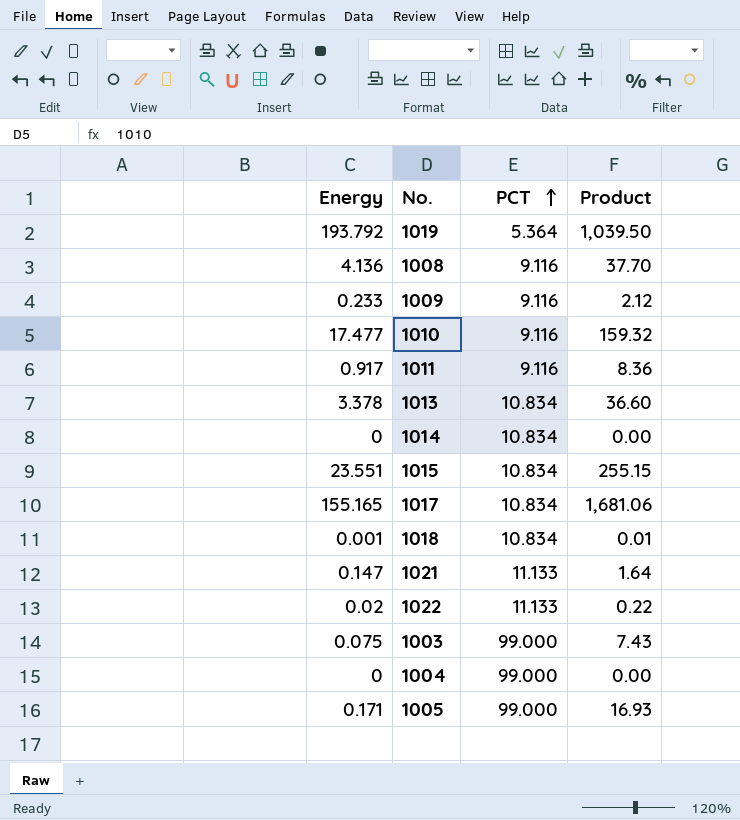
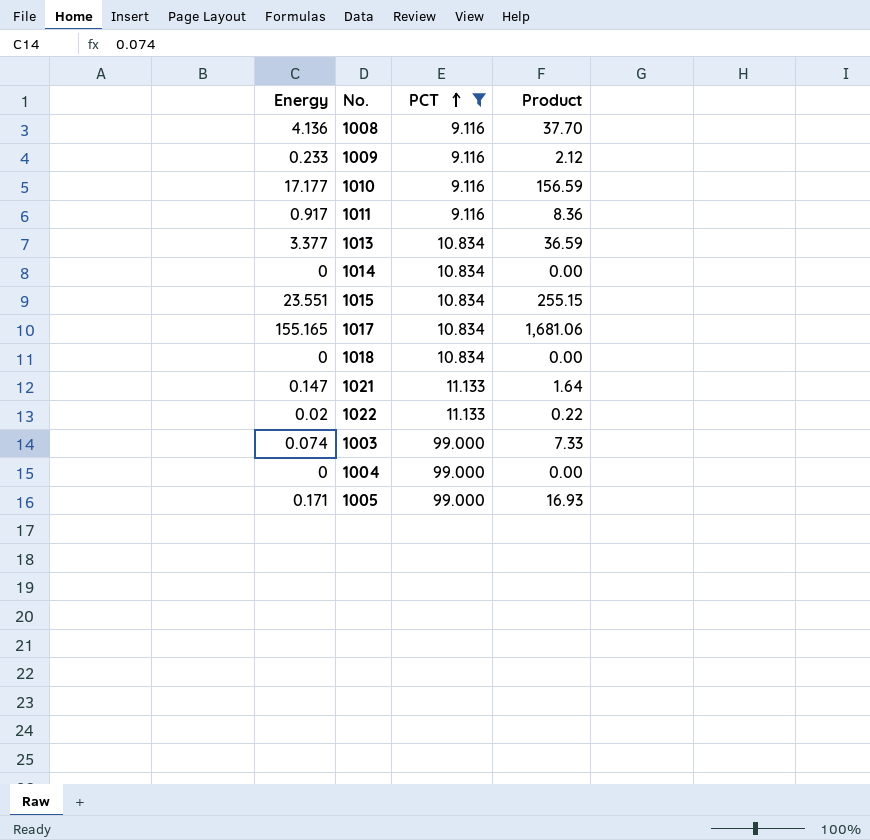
filter: none -> PCT != 5.364
1010 | Energy: 17.477 -> 17.177
1010 | Product: 159.32 -> 156.59
1013 | Energy: 3.378 -> 3.377
1013 | Product: 36.60 -> 36.59
1018 | Energy: 0.001 -> 0
1018 | Product: 0.01 -> 0.00
1003 | Energy: 0.075 -> 0.074
1003 | Product: 7.43 -> 7.33

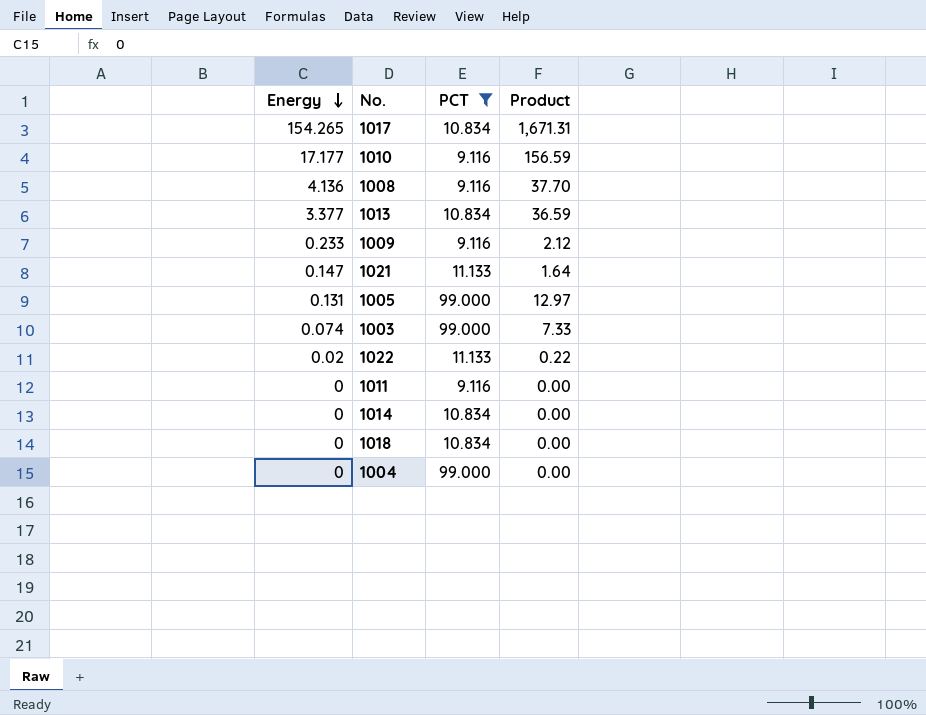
row order: PCT ascending -> Energy descending
row 1015: 23.551 | 10.834 | 255.15 -> none
1017 | Energy: 155.165 -> 154.265
1017 | Product: 1,681.06 -> 1,671.31
1005 | Energy: 0.171 -> 0.131
1005 | Product: 16.93 -> 12.97
1011 | Energy: 0.917 -> 0
1011 | Product: 8.36 -> 0.00

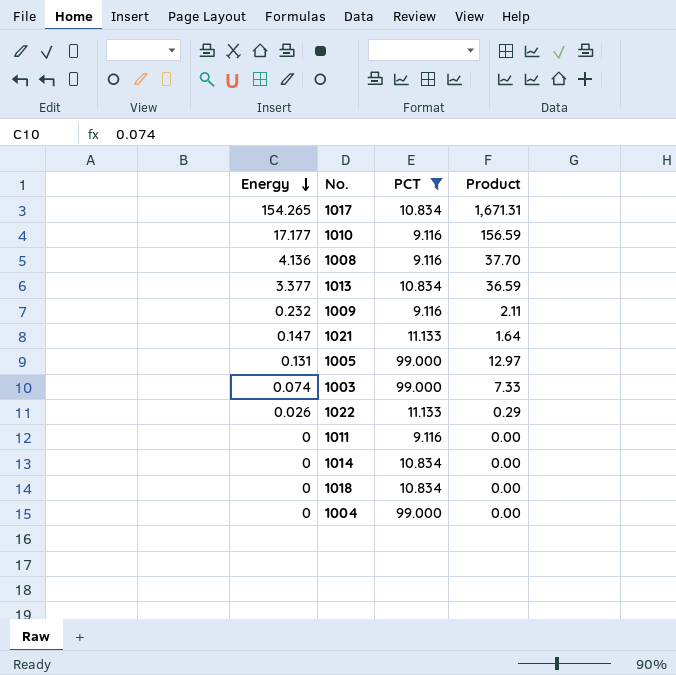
1009 | Energy: 0.233 -> 0.232
1009 | Product: 2.12 -> 2.11
1022 | Energy: 0.02 -> 0.026
1022 | Product: 0.22 -> 0.29

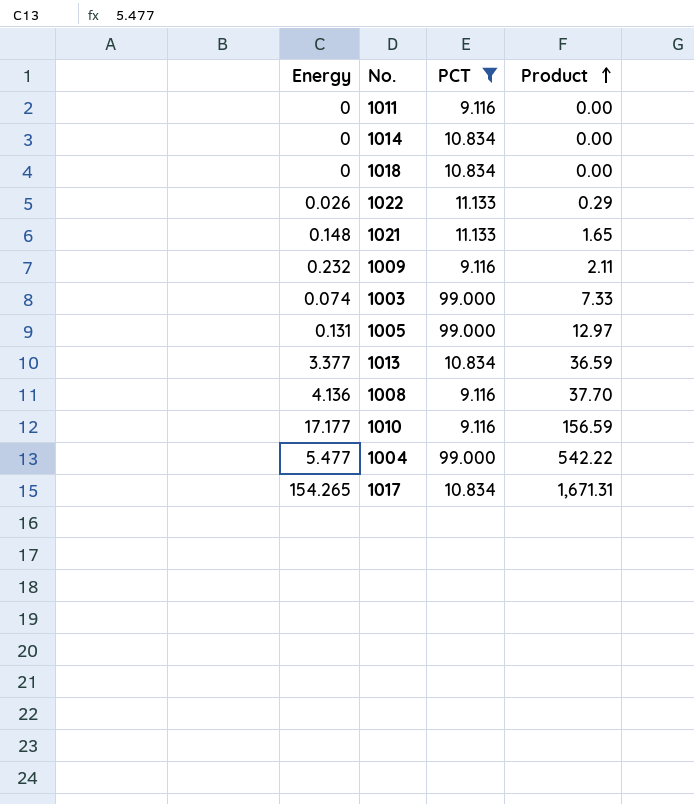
row order: Energy descending -> Product ascending
1021 | Energy: 0.147 -> 0.148
1021 | Product: 1.64 -> 1.65
1004 | Energy: 0 -> 5.477
1004 | Product: 0.00 -> 542.22

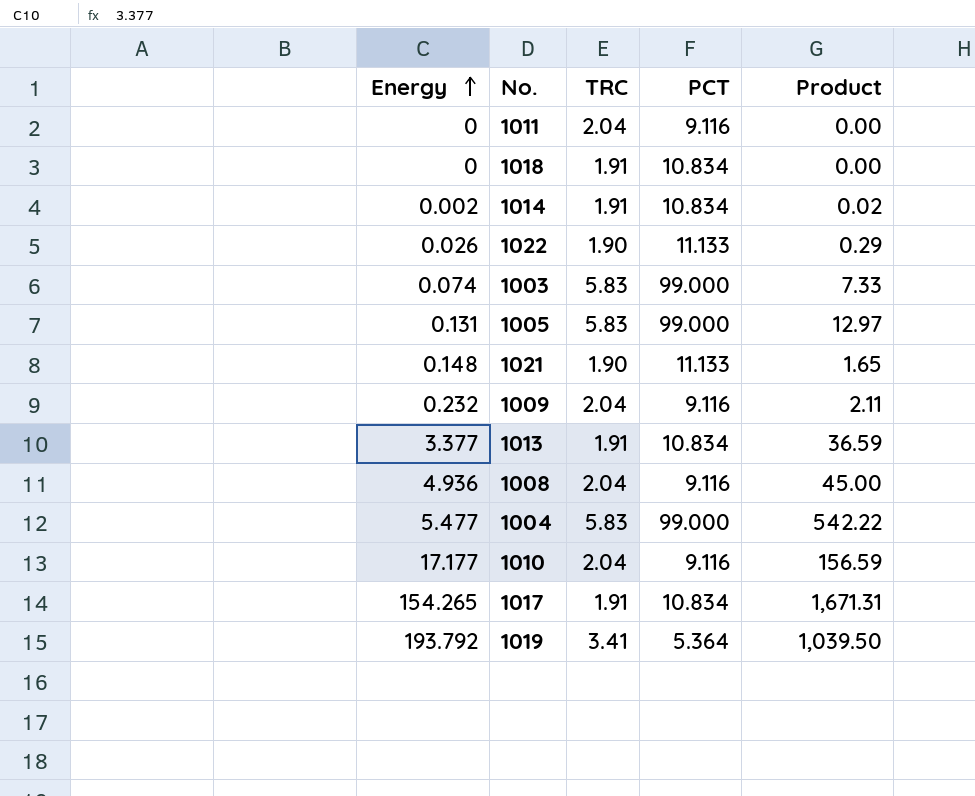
filter: PCT != 5.364 -> none
row order: Product ascending -> Energy ascending
column TRC | position: none -> 3
1014 | Energy: 0 -> 0.002
1014 | Product: 0.00 -> 0.02
1008 | Energy: 4.136 -> 4.936
1008 | Product: 37.70 -> 45.00

